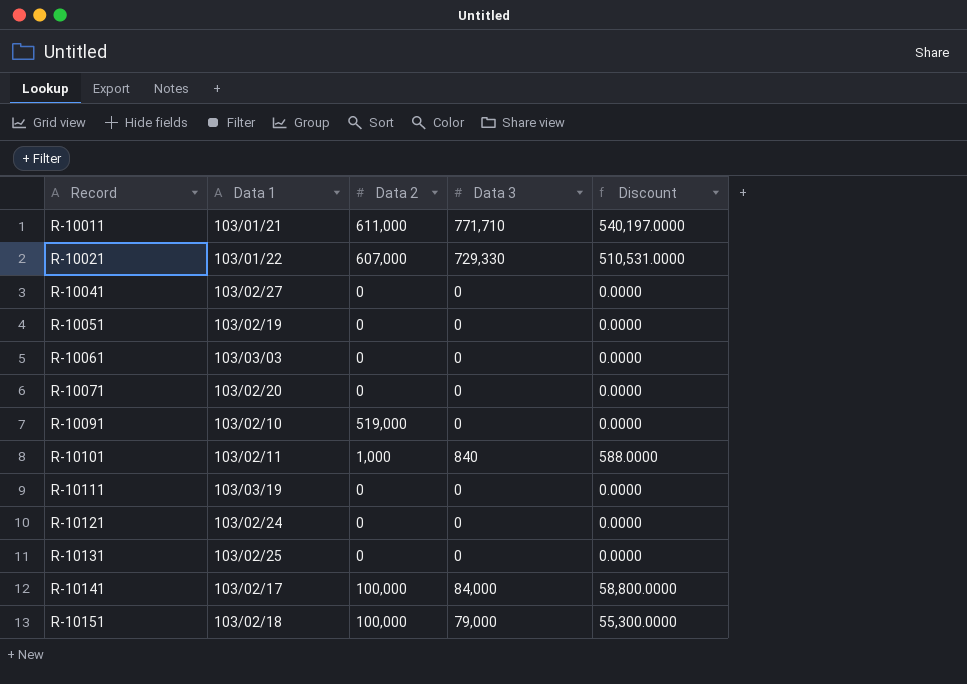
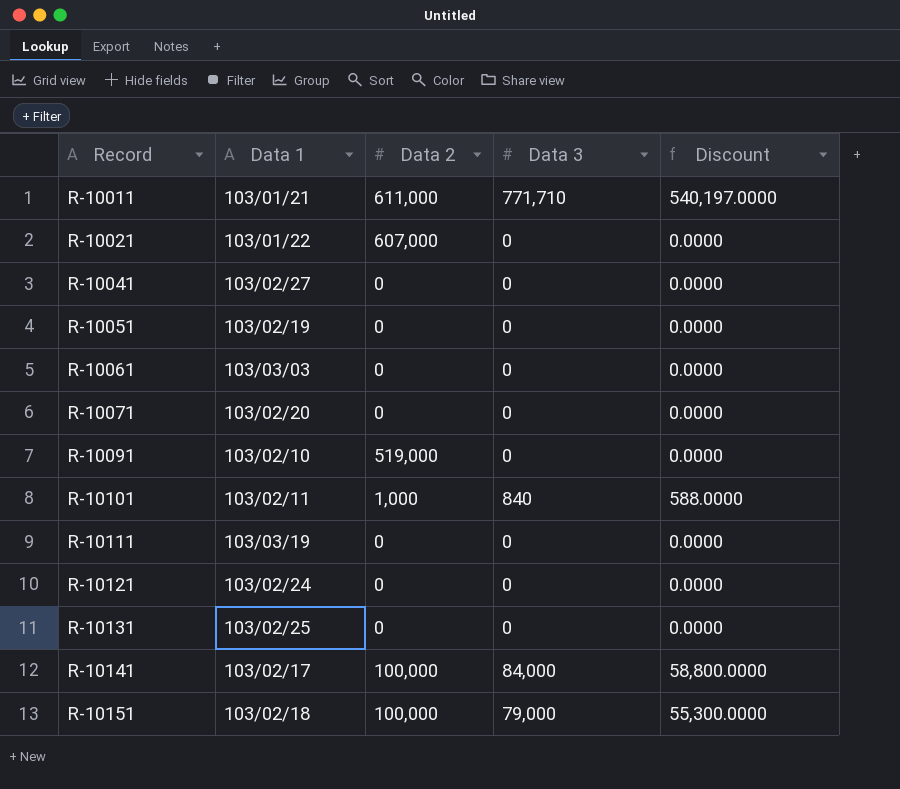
R-10021 | Data 3: 729,330 -> 0
R-10021 | Discount: 510,531.0000 -> 0.0000

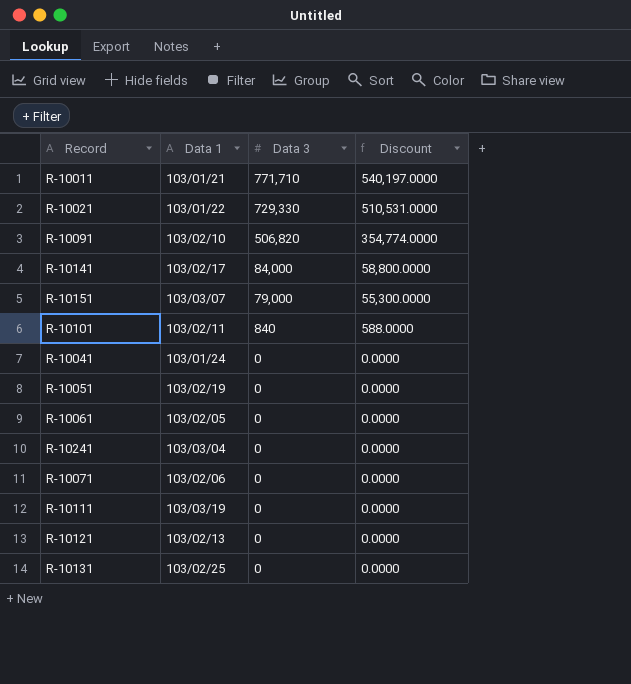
row order: Record ascending -> Data 3 descending
column Data 2 | position: 3 -> none
R-10021 | Data 3: 0 -> 729,330
R-10021 | Discount: 0.0000 -> 510,531.0000
R-10091 | Data 3: 0 -> 506,820
R-10091 | Discount: 0.0000 -> 354,774.0000
R-10151 | Data 1: 103/02/18 -> 103/03/07
R-10041 | Data 1: 103/02/27 -> 103/01/24
R-10061 | Data 1: 103/03/03 -> 103/02/05
row R-10241: none -> 103/03/04 | 0 | 0.0000
R-10071 | Data 1: 103/02/20 -> 103/02/06
R-10121 | Data 1: 103/02/24 -> 103/02/13

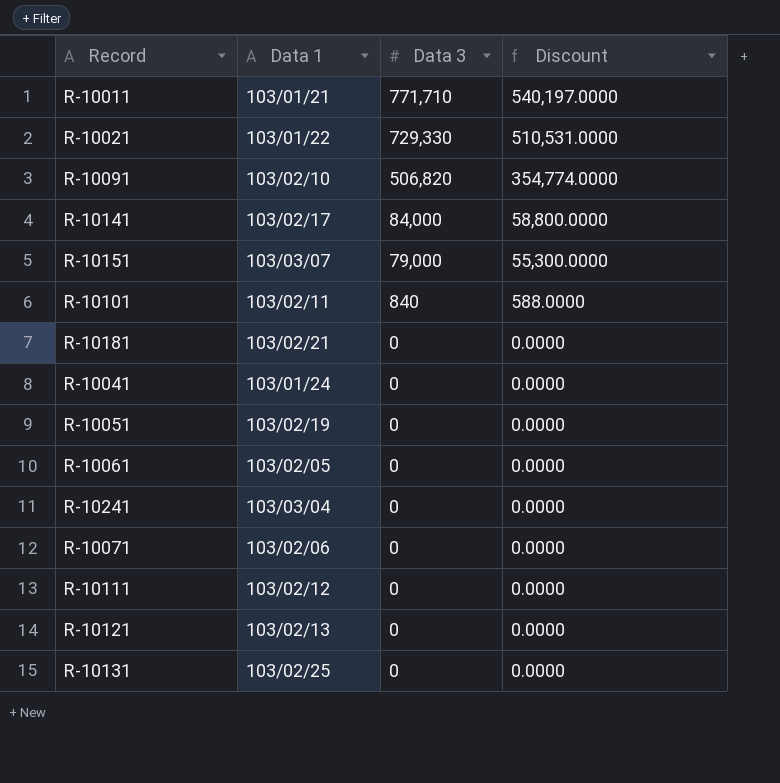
row R-10181: none -> 103/02/21 | 0 | 0.0000
R-10111 | Data 1: 103/03/19 -> 103/02/12

